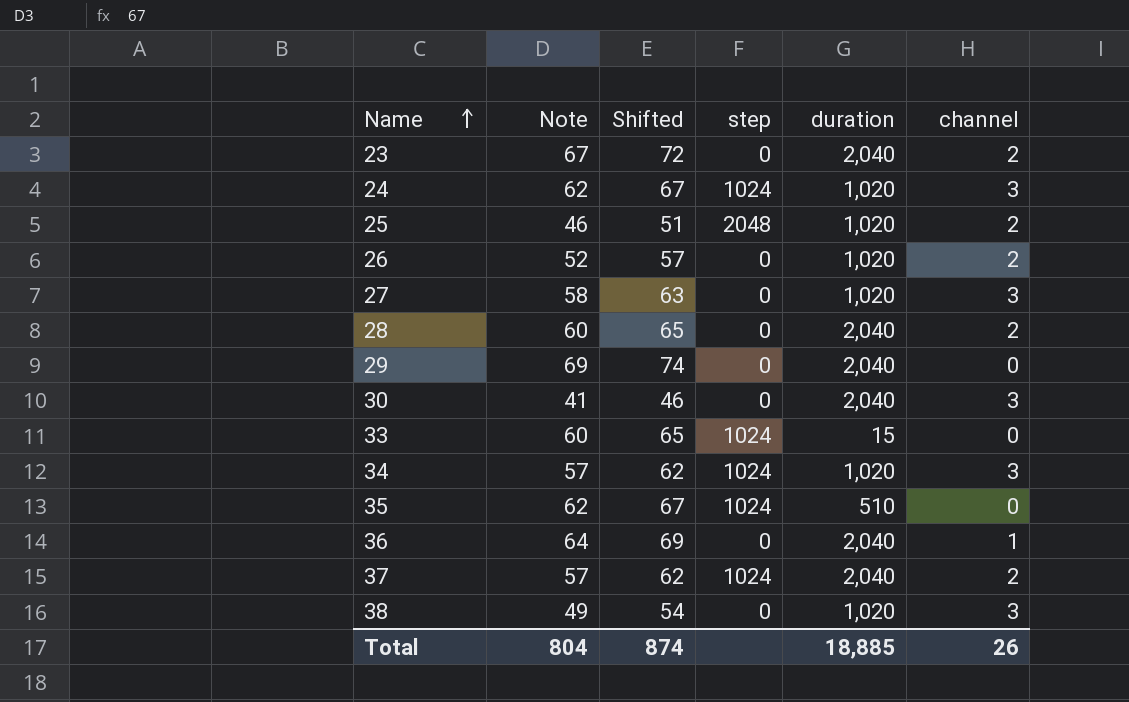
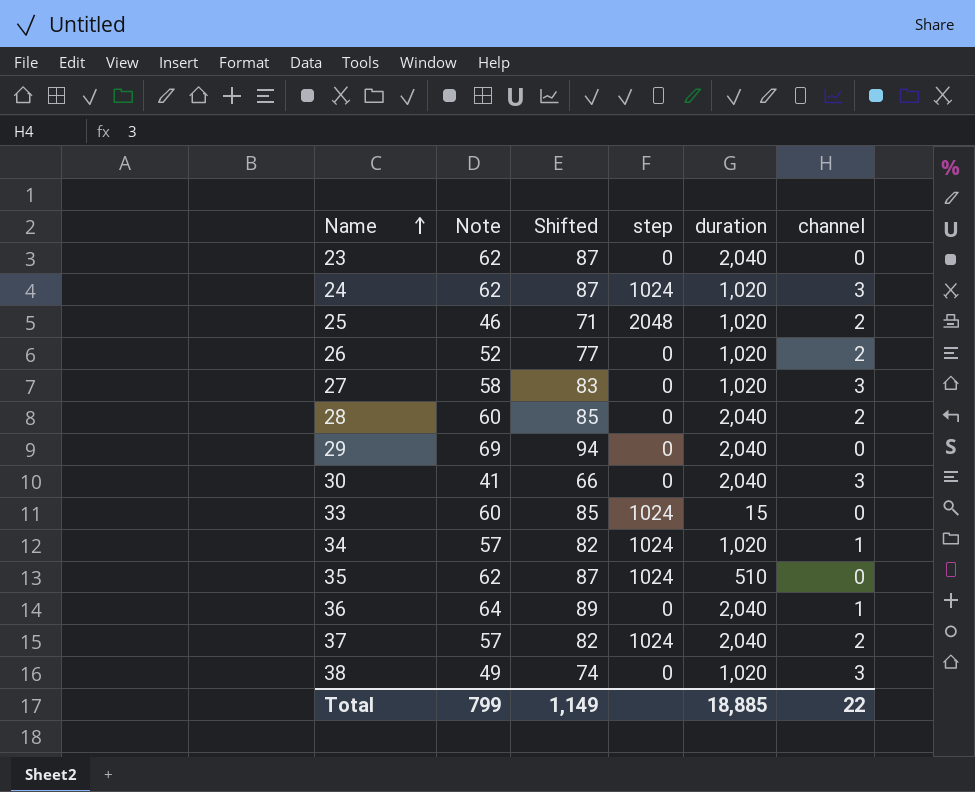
column Shifted | formula: [Note] + 5 -> [Note] + 25
23 | Note: 67 -> 62
23 | channel: 2 -> 0
34 | channel: 3 -> 1
Total | Note: 804 -> 799
Total | Shifted: 874 -> 1,149
Total | channel: 26 -> 22

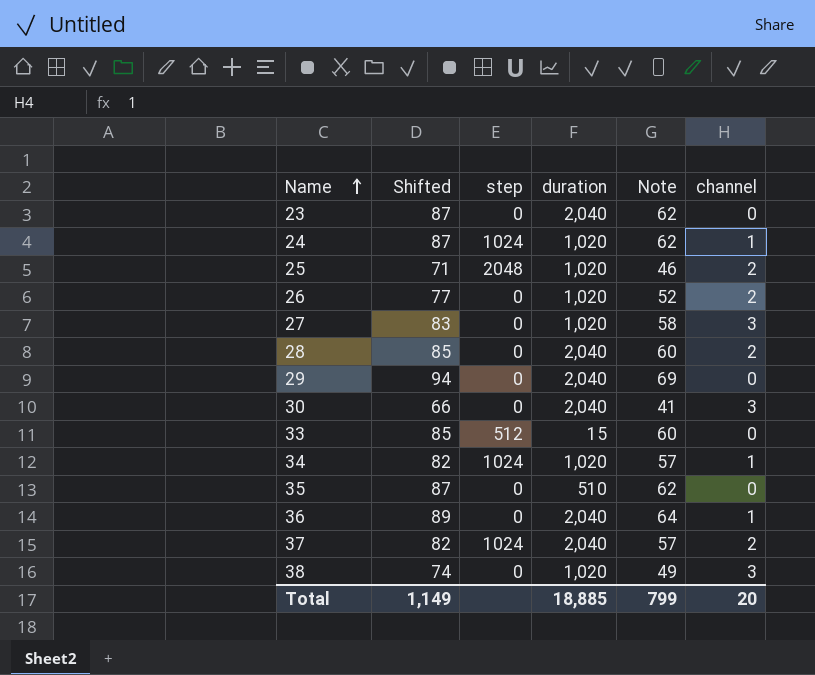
column Note | position: 2 -> 5
24 | channel: 3 -> 1
33 | step: 1024 -> 512
35 | step: 1024 -> 0
Total | channel: 22 -> 20

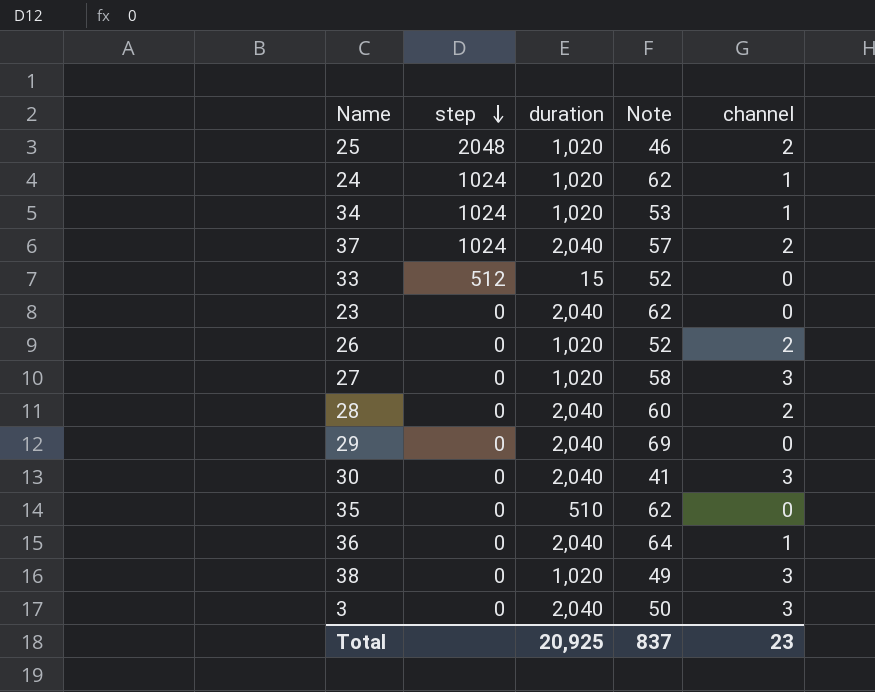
row order: Name ascending -> step descending
column Shifted | formula: [Note] + 25 -> none
34 | Note: 57 -> 53
33 | Note: 60 -> 52
row 3: none -> 0 | 2,040 | 50 | 3
Total | duration: 18,885 -> 20,925
Total | Note: 799 -> 837
Total | channel: 20 -> 23

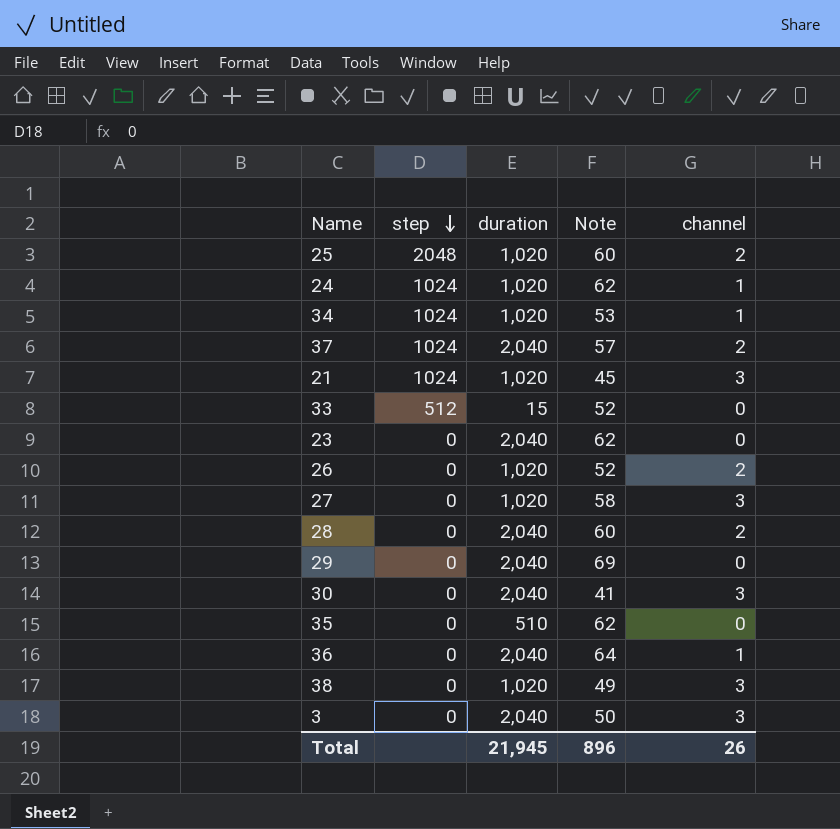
25 | Note: 46 -> 60
row 21: none -> 1024 | 1,020 | 45 | 3
Total | duration: 20,925 -> 21,945
Total | Note: 837 -> 896
Total | channel: 23 -> 26

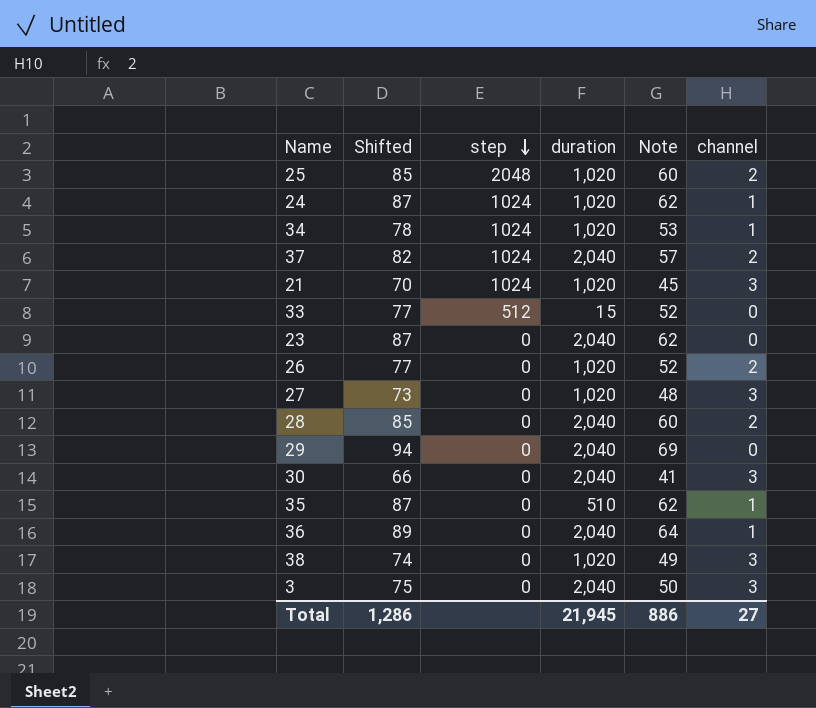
column Shifted | formula: none -> [Note] + 25
27 | Note: 58 -> 48
35 | channel: 0 -> 1
Total | Note: 896 -> 886
Total | channel: 26 -> 27

